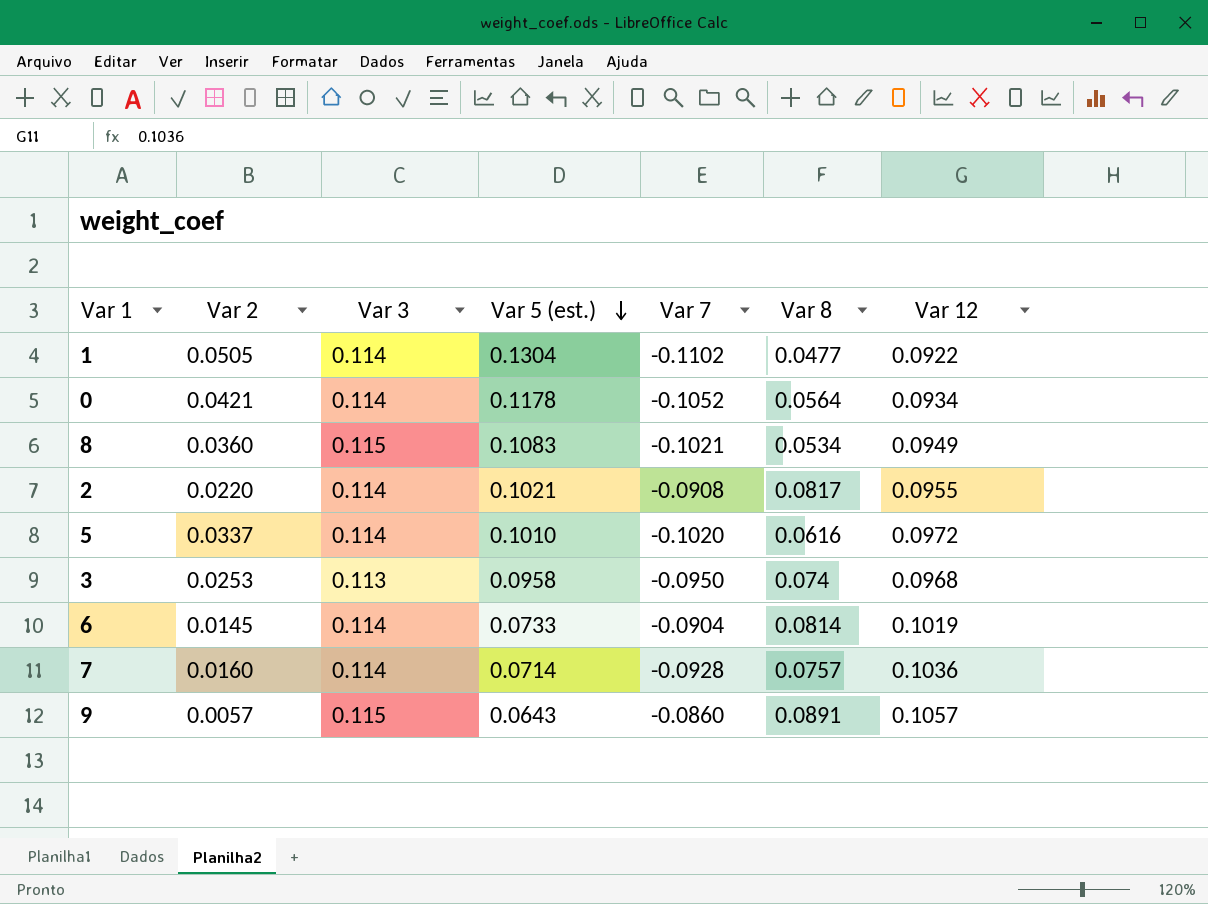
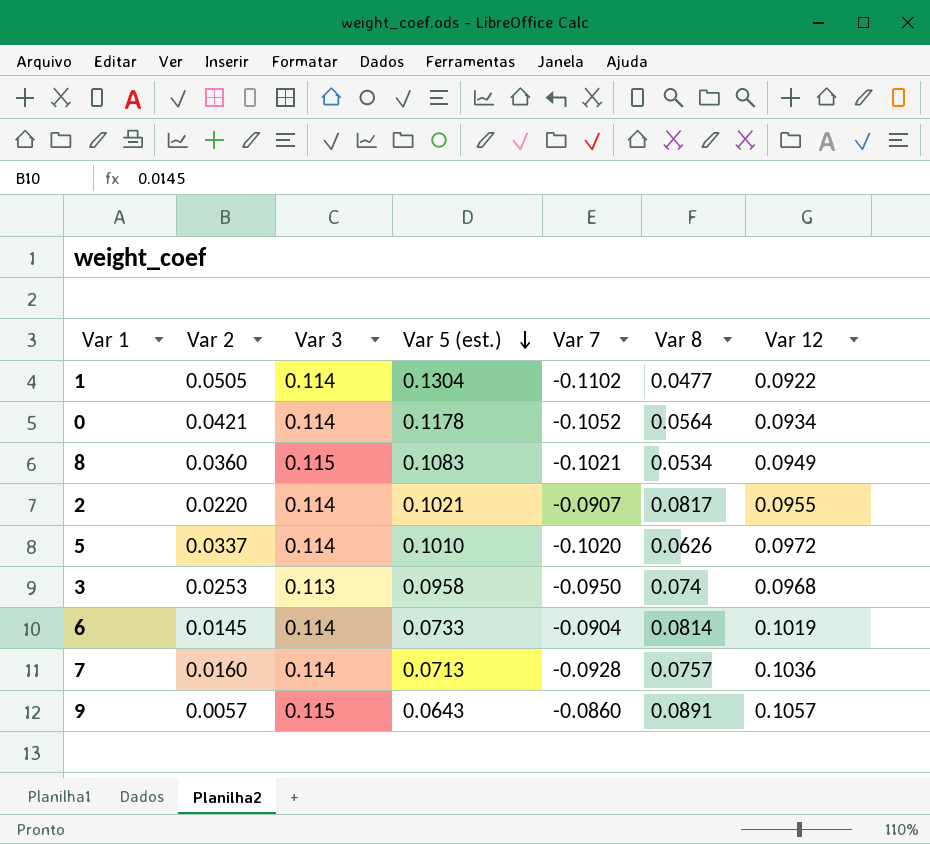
2 | Var 7: -0.0908 -> -0.0907
5 | Var 8: 0.0616 -> 0.0626
7 | Var 5 (est.): 0.0714 -> 0.0713

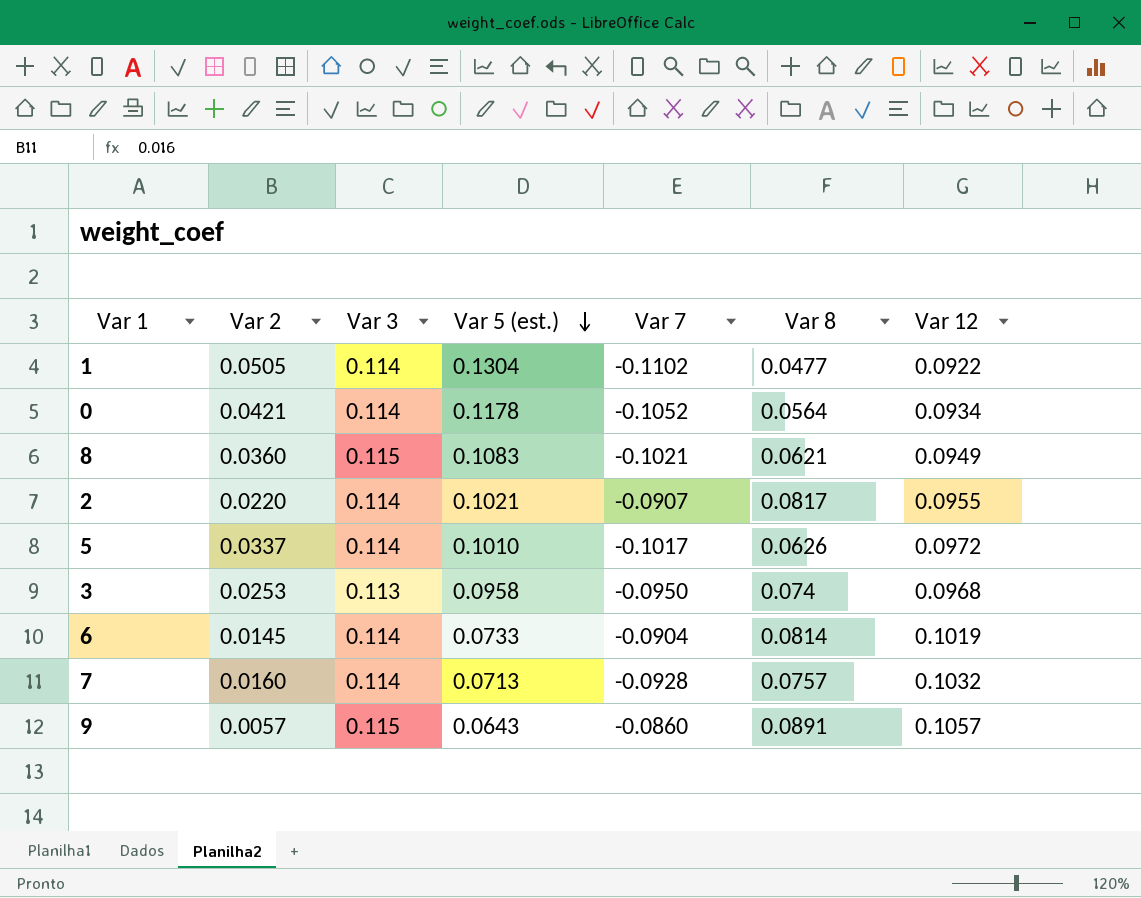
8 | Var 8: 0.0534 -> 0.0621
5 | Var 7: -0.1020 -> -0.1017
7 | Var 12: 0.1036 -> 0.1032

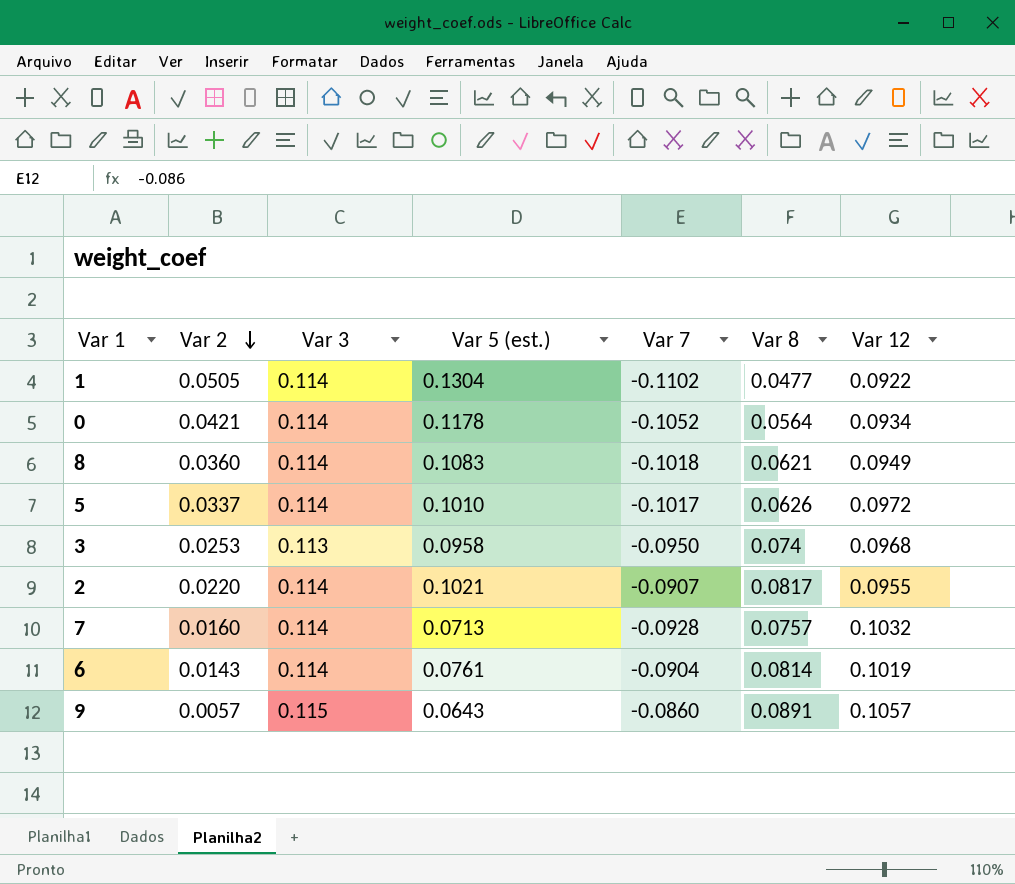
row order: Var 5 (est.) descending -> Var 2 descending
8 | Var 3: 0.115 -> 0.114
8 | Var 7: -0.1021 -> -0.1018
6 | Var 2: 0.0145 -> 0.0143
6 | Var 5 (est.): 0.0733 -> 0.0761

